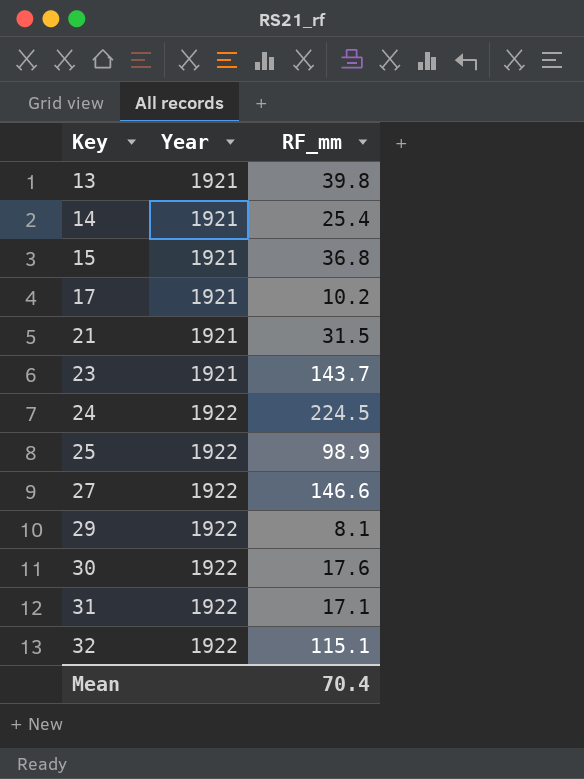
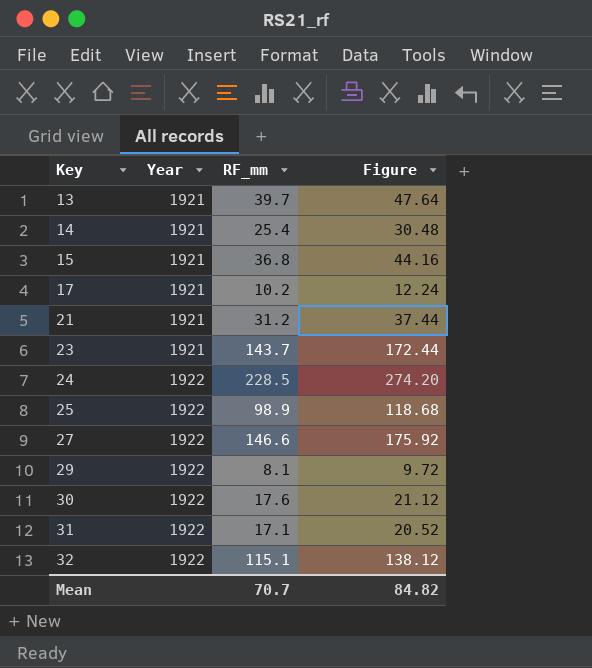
column Figure | formula: none -> [RF_mm] * 1.2
13 | RF_mm: 39.8 -> 39.7
21 | RF_mm: 31.5 -> 31.2
24 | RF_mm: 224.5 -> 228.5
Mean | RF_mm: 70.4 -> 70.7

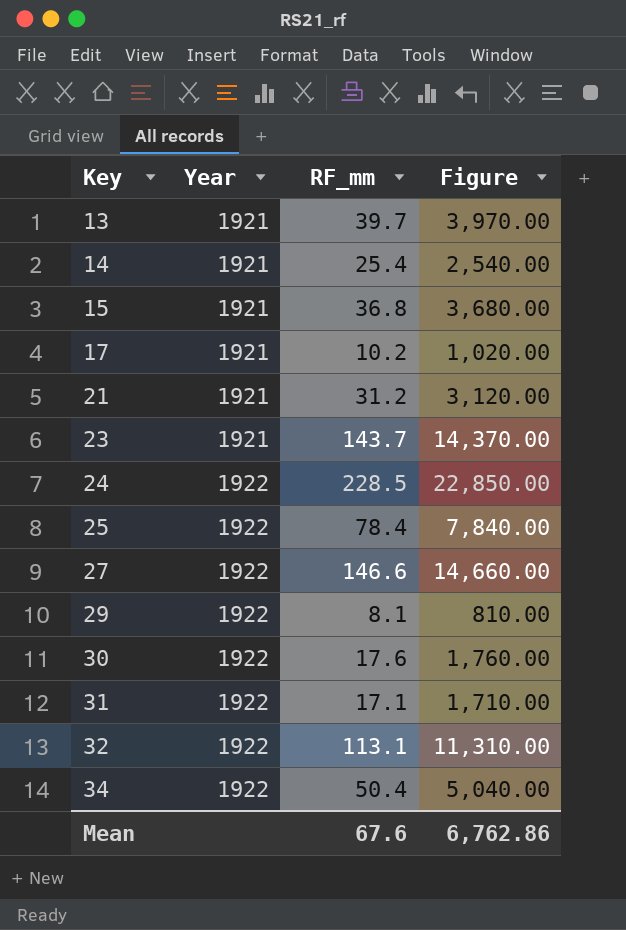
column Figure | formula: [RF_mm] * 1.2 -> [RF_mm] * 100
25 | RF_mm: 98.9 -> 78.4
32 | RF_mm: 115.1 -> 113.1
row 34: none -> 1922 | 50.4 | 5,040.00
Mean | RF_mm: 70.7 -> 67.6
Mean | Figure: 84.82 -> 6,762.86

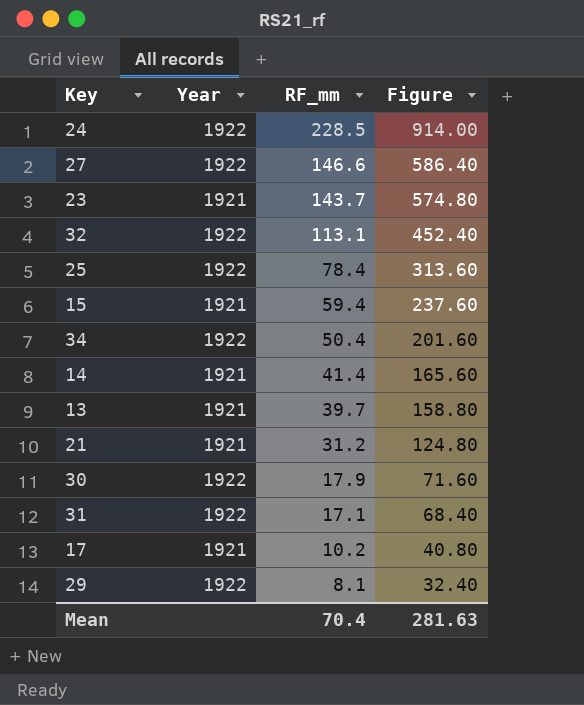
row order: Key ascending -> RF_mm descending
column Figure | formula: [RF_mm] * 100 -> [RF_mm] * 4
15 | RF_mm: 36.8 -> 59.4
14 | RF_mm: 25.4 -> 41.4
30 | RF_mm: 17.6 -> 17.9
Mean | RF_mm: 67.6 -> 70.4
Mean | Figure: 6,762.86 -> 281.63

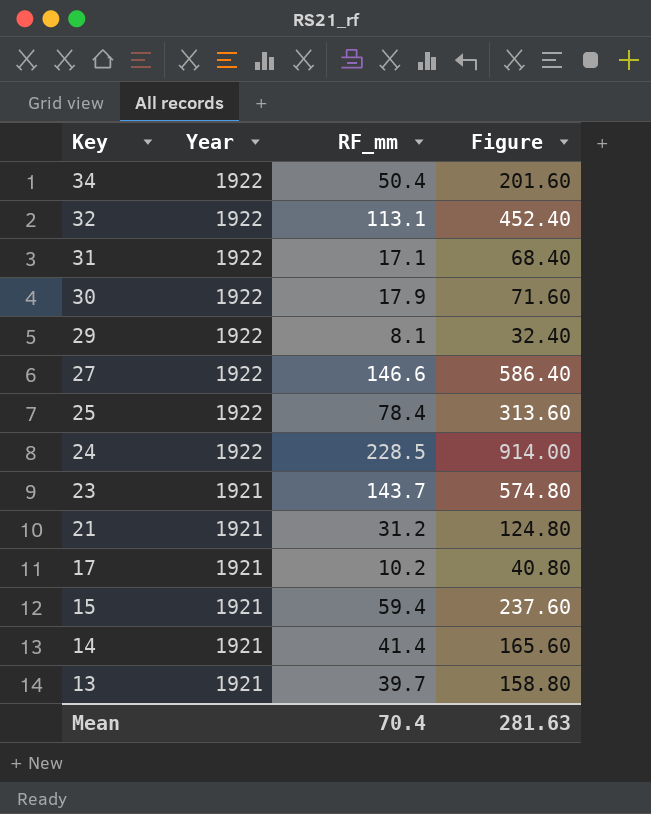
row order: RF_mm descending -> Key descending

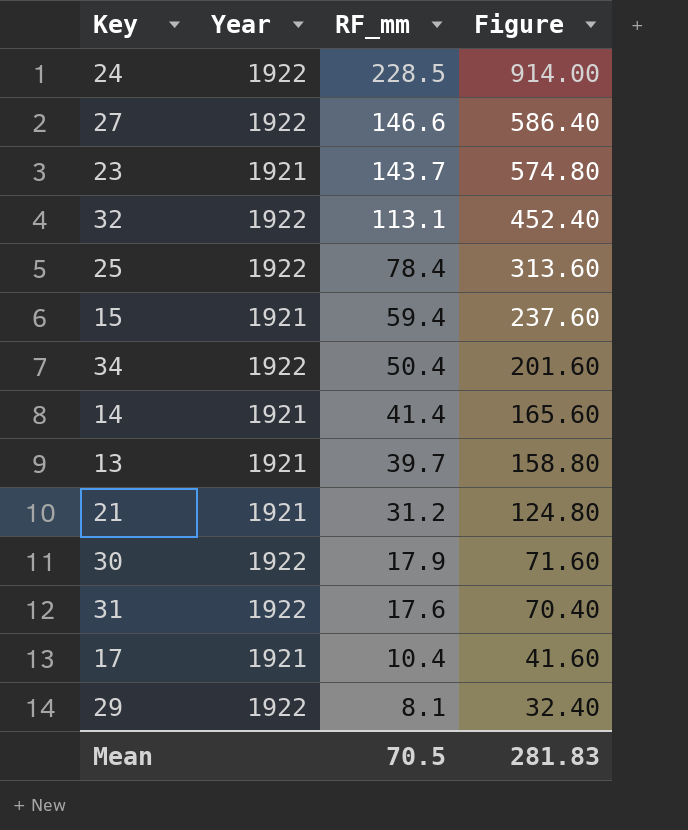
row order: Key descending -> RF_mm descending
31 | RF_mm: 17.1 -> 17.6
31 | Figure: 68.40 -> 70.40
17 | RF_mm: 10.2 -> 10.4
17 | Figure: 40.80 -> 41.60
Mean | RF_mm: 70.4 -> 70.5
Mean | Figure: 281.63 -> 281.83

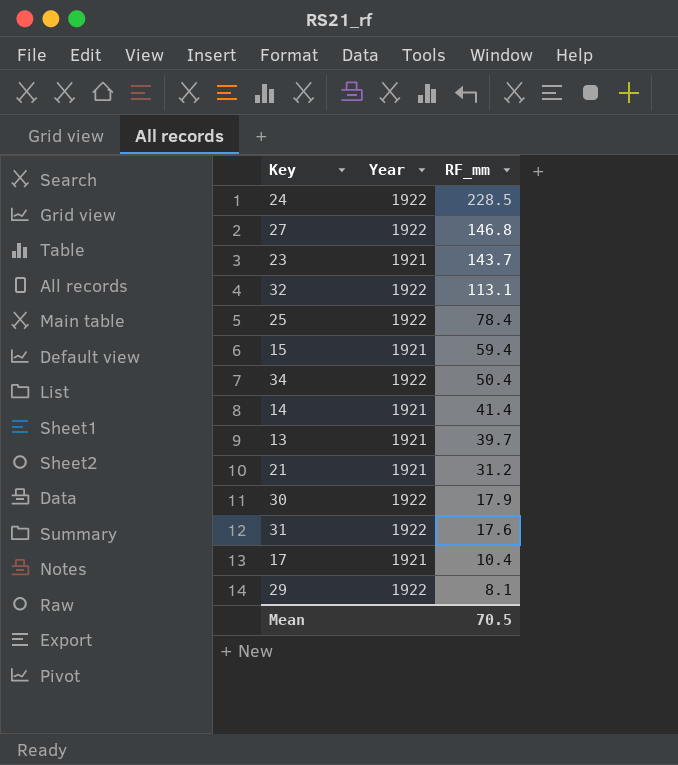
column Figure | formula: [RF_mm] * 4 -> none
27 | RF_mm: 146.6 -> 146.8

